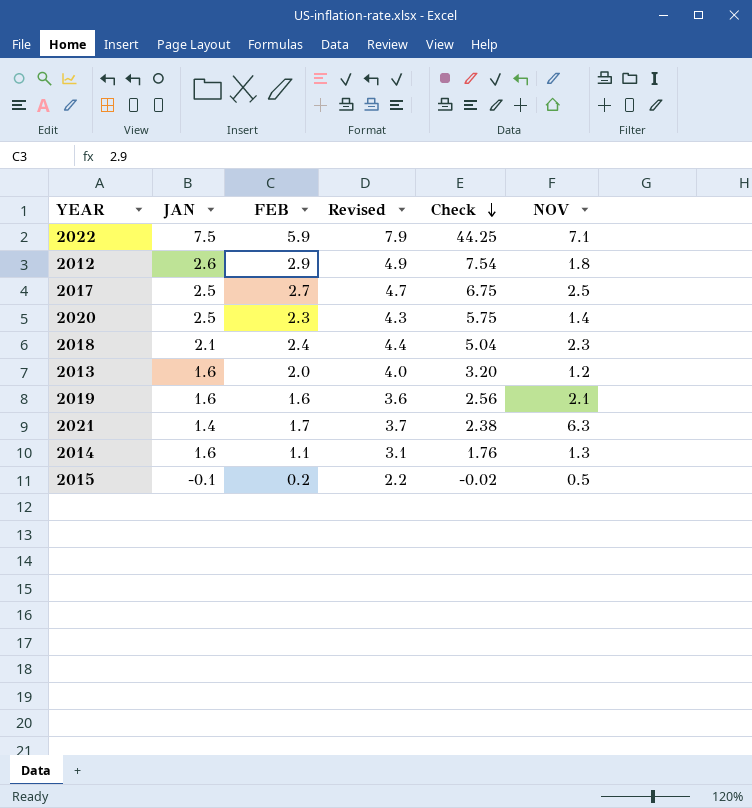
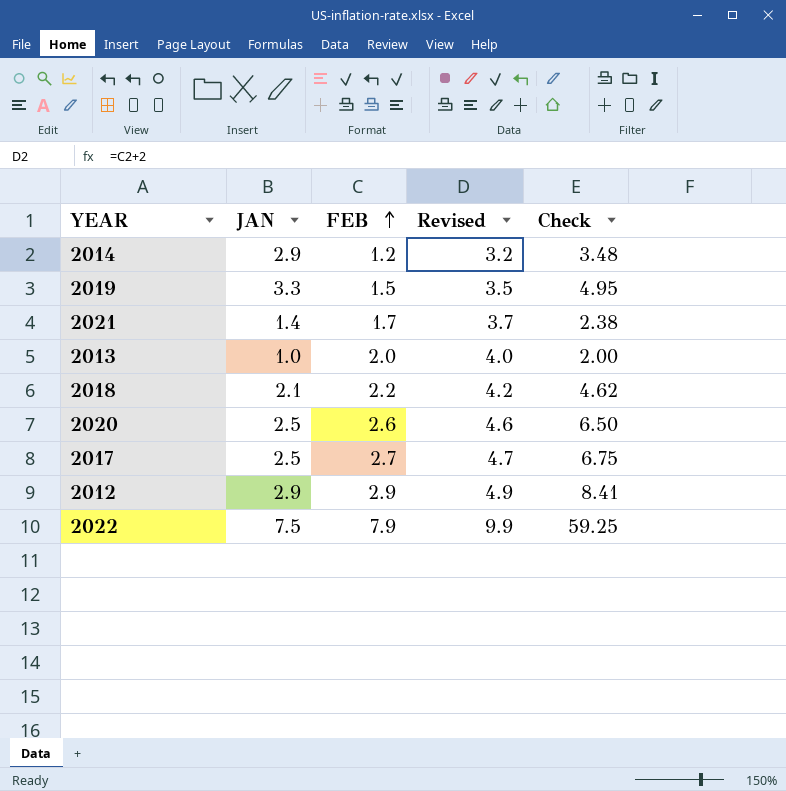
row order: Check descending -> FEB ascending
column NOV | position: 6 -> none
row 2015: -0.1 | 0.2 | 2.2 | -0.02 | 0.5 -> none
2014 | JAN: 1.6 -> 2.9
2014 | FEB: 1.1 -> 1.2
2014 | Revised: 3.1 -> 3.2
2014 | Check: 1.76 -> 3.48
2019 | JAN: 1.6 -> 3.3
2019 | FEB: 1.6 -> 1.5
2019 | Revised: 3.6 -> 3.5
2019 | Check: 2.56 -> 4.95
2013 | JAN: 1.6 -> 1.0
2013 | Check: 3.20 -> 2.00
2018 | FEB: 2.4 -> 2.2
2018 | Revised: 4.4 -> 4.2
2018 | Check: 5.04 -> 4.62
2020 | FEB: 2.3 -> 2.6
2020 | Revised: 4.3 -> 4.6
2020 | Check: 5.75 -> 6.50
2012 | JAN: 2.6 -> 2.9
2012 | Check: 7.54 -> 8.41
2022 | FEB: 5.9 -> 7.9
2022 | Revised: 7.9 -> 9.9
2022 | Check: 44.25 -> 59.25

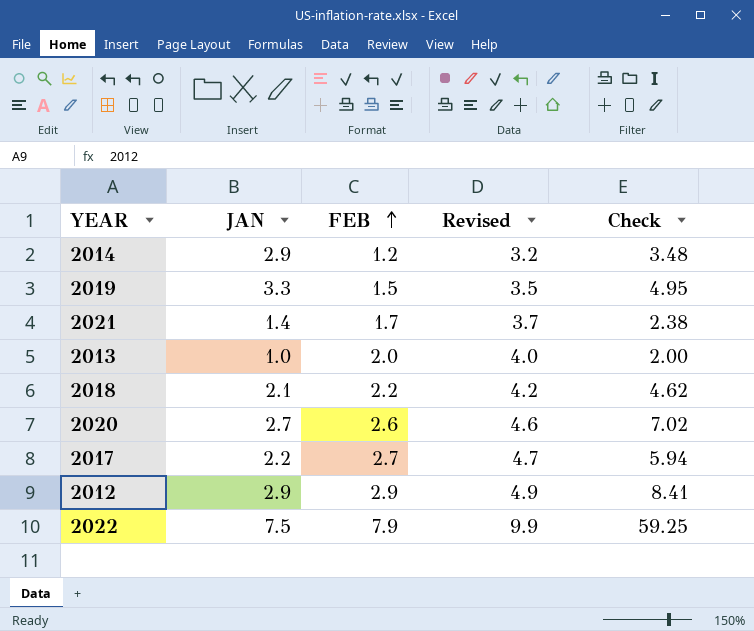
2020 | JAN: 2.5 -> 2.7
2020 | Check: 6.50 -> 7.02
2017 | JAN: 2.5 -> 2.2
2017 | Check: 6.75 -> 5.94

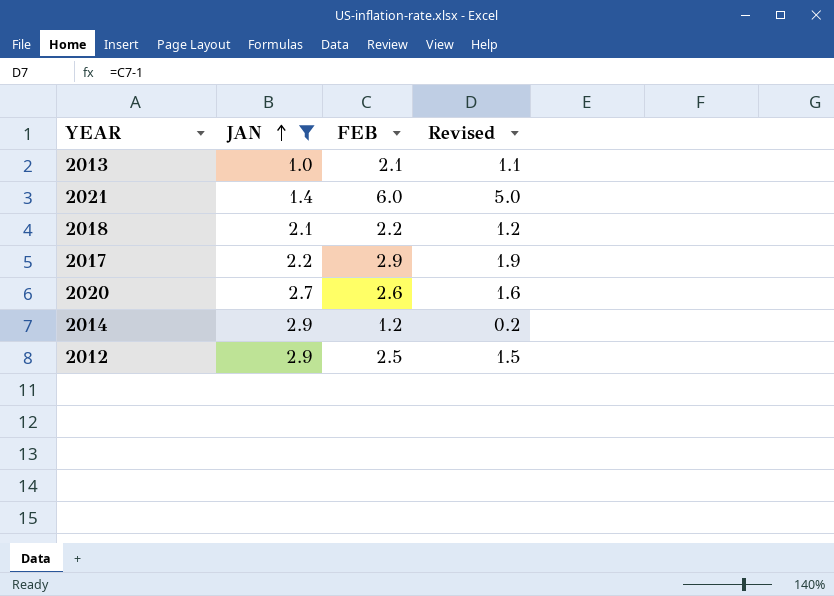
filter: none -> JAN <= 2.9
row order: FEB ascending -> JAN ascending
column Check | formula: [JAN] * [FEB] -> none
column Revised | formula: [FEB] + 2 -> [FEB] - 1
2013 | FEB: 2.0 -> 2.1
2021 | FEB: 1.7 -> 6.0
2017 | FEB: 2.7 -> 2.9
2012 | FEB: 2.9 -> 2.5

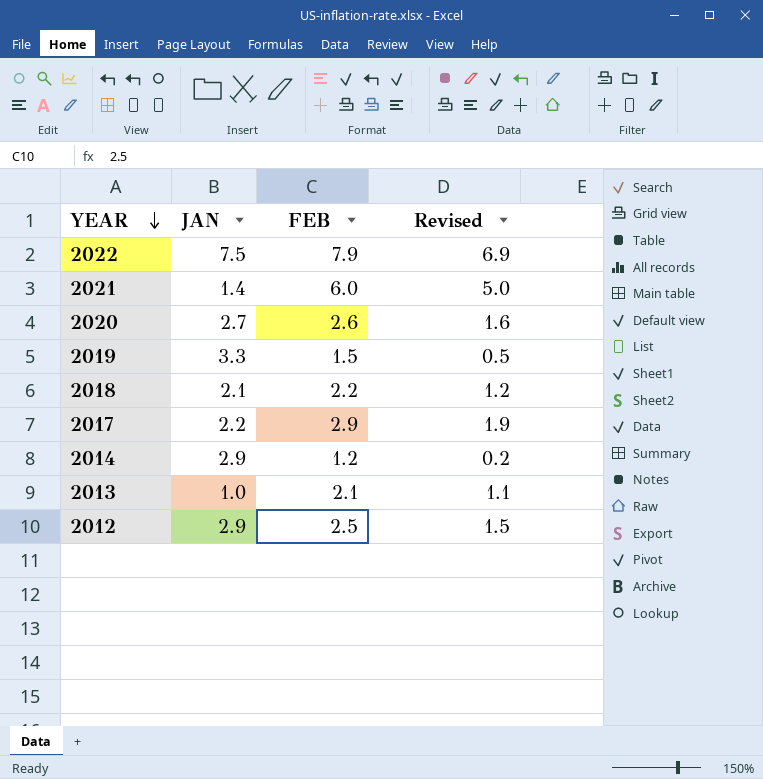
filter: JAN <= 2.9 -> none
row order: JAN ascending -> YEAR descending

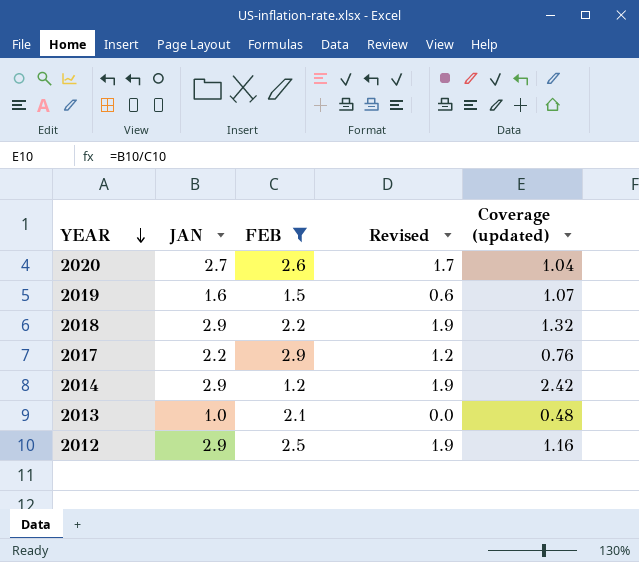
filter: none -> FEB <= 2.9
column Revised | formula: [FEB] - 1 -> [JAN] - 1
column Coverage (updated) | formula: none -> [JAN] / [FEB]
2019 | JAN: 3.3 -> 1.6
2018 | JAN: 2.1 -> 2.9

